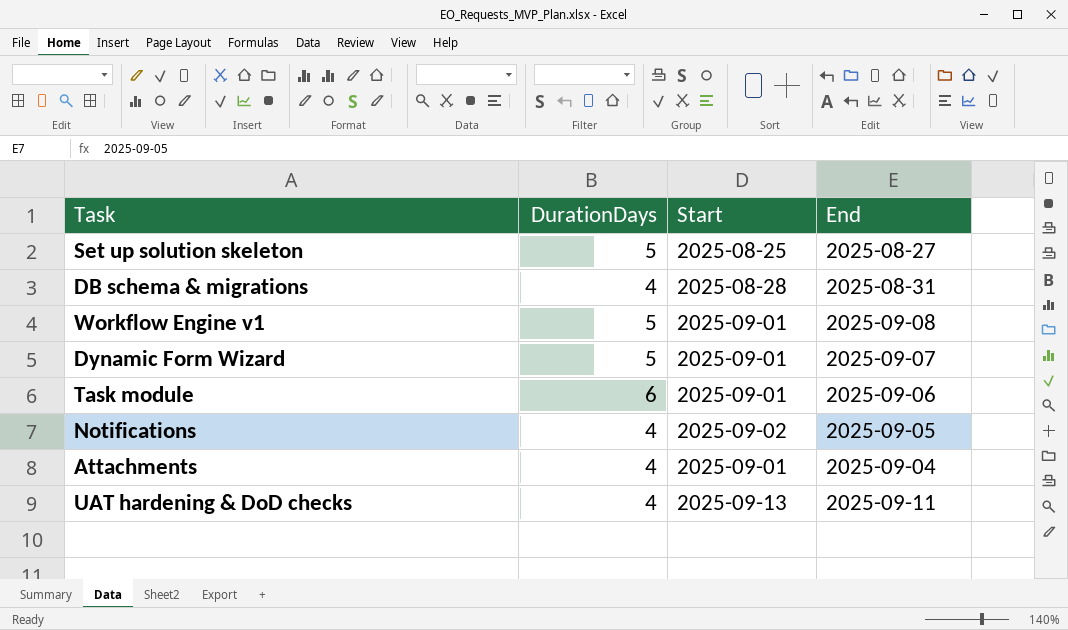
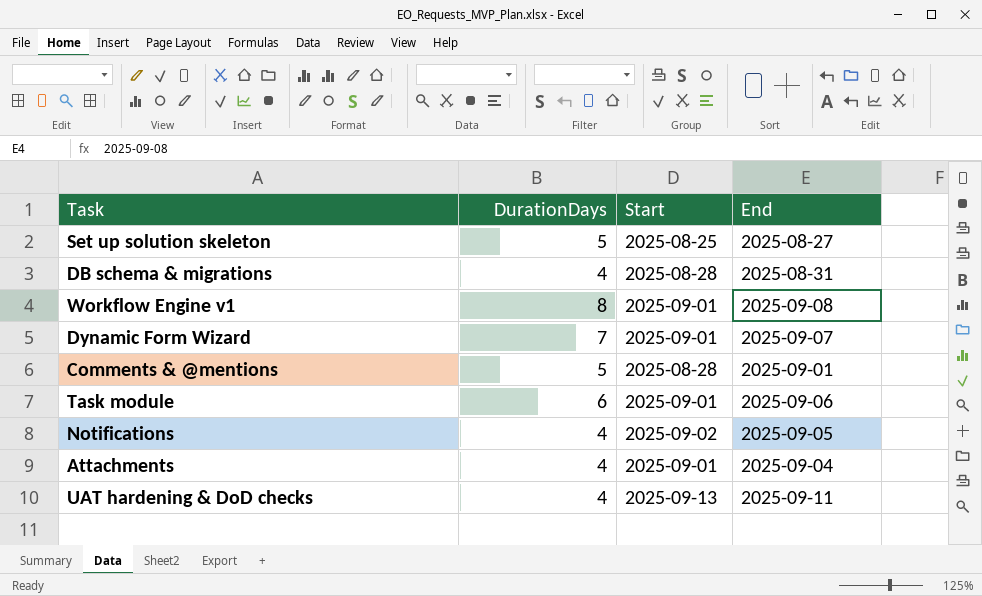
Workflow Engine v1 | DurationDays: 5 -> 8
Dynamic Form Wizard | DurationDays: 5 -> 7
row Comments & @mentions: none -> 5 | 2025-08-28 | 2025-09-01

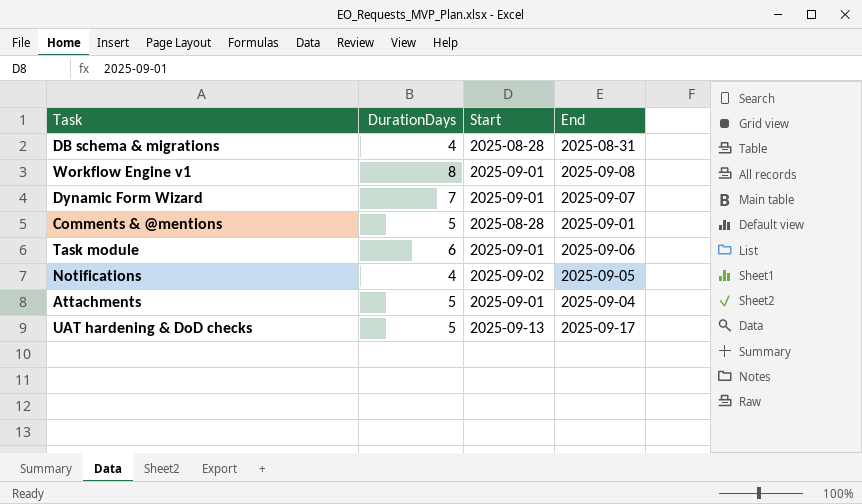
row Set up solution skeleton: 5 | 2025-08-25 | 2025-08-27 -> none
Attachments | DurationDays: 4 -> 5
UAT hardening & DoD checks | DurationDays: 4 -> 5
UAT hardening & DoD checks | End: 2025-09-11 -> 2025-09-17

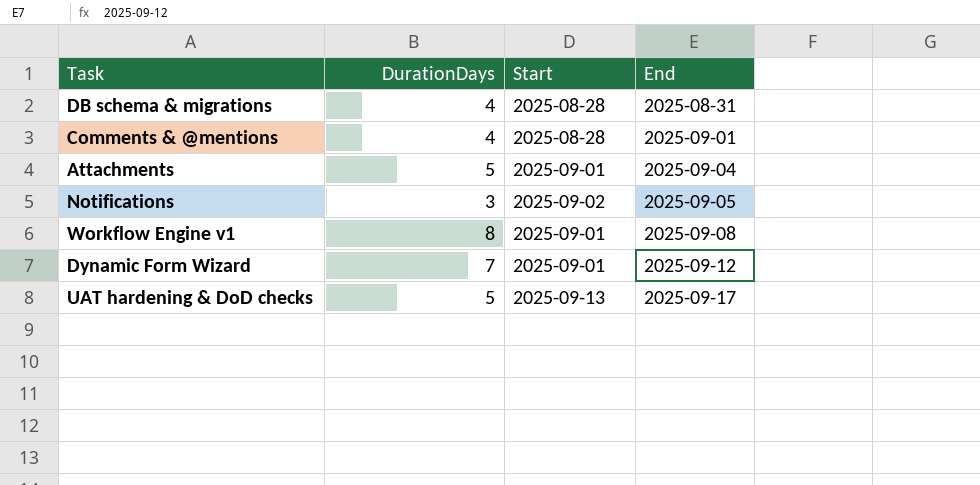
row order: none -> End ascending
row Task module: 6 | 2025-09-01 | 2025-09-06 -> none
Comments & @mentions | DurationDays: 5 -> 4
Notifications | DurationDays: 4 -> 3
Dynamic Form Wizard | End: 2025-09-07 -> 2025-09-12

